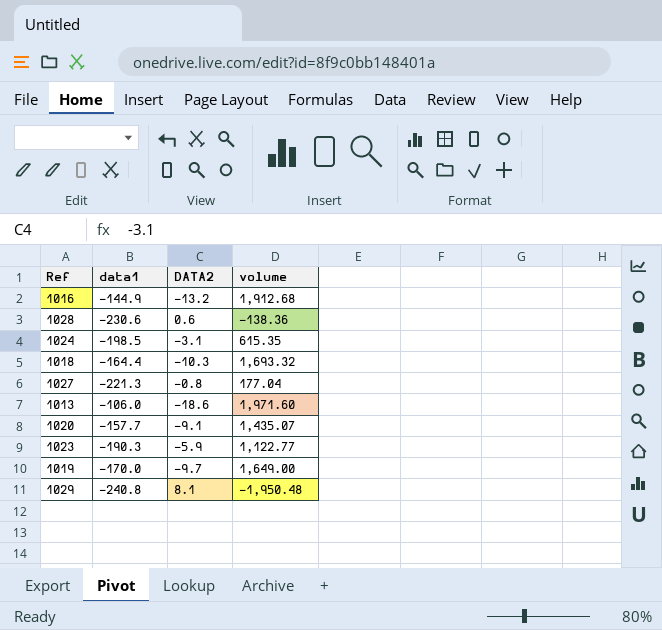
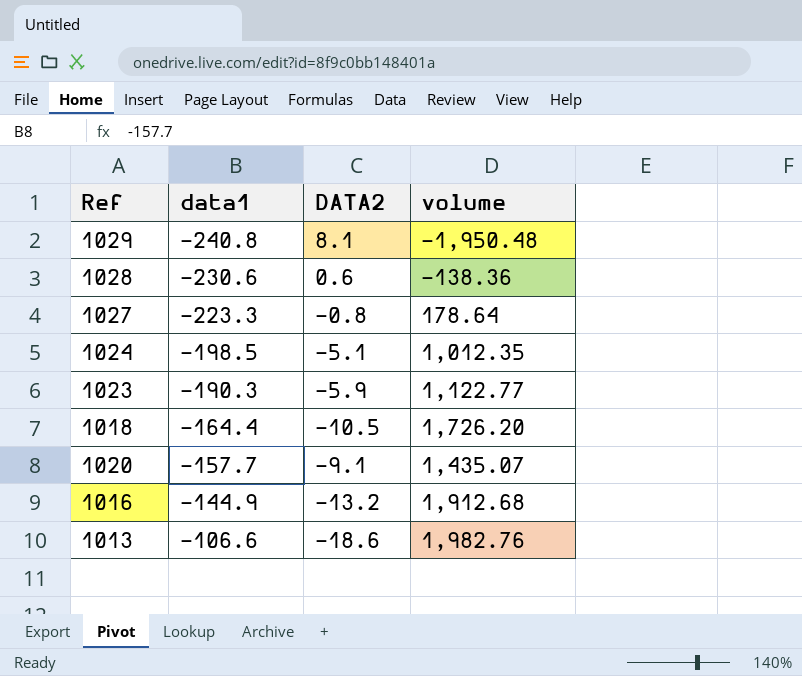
row order: none -> data1 ascending
row 1019: -170.0 | -9.7 | 1,649.00 -> none
1027 | data1: -221.3 -> -223.3
1027 | volume: 177.04 -> 178.64
1024 | DATA2: -3.1 -> -5.1
1024 | volume: 615.35 -> 1,012.35
1018 | DATA2: -10.3 -> -10.5
1018 | volume: 1,693.32 -> 1,726.20
1013 | data1: -106.0 -> -106.6
1013 | volume: 1,971.60 -> 1,982.76

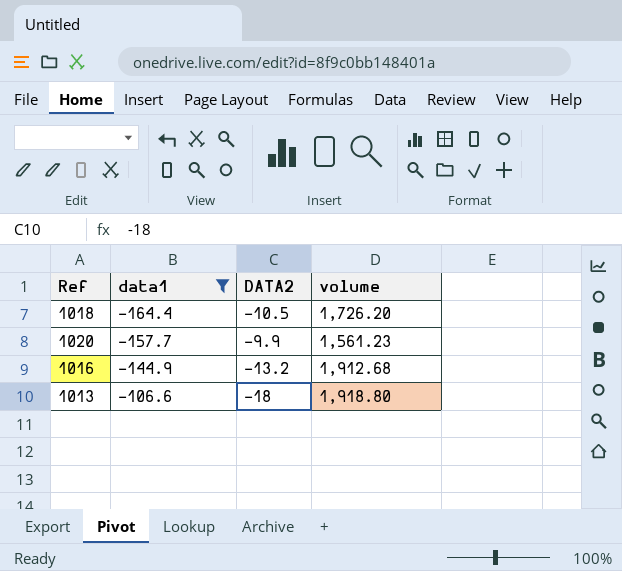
filter: none -> data1 >= -164.4
1020 | DATA2: -9.1 -> -9.9
1020 | volume: 1,435.07 -> 1,561.23
1013 | DATA2: -18.6 -> -18
1013 | volume: 1,982.76 -> 1,918.80

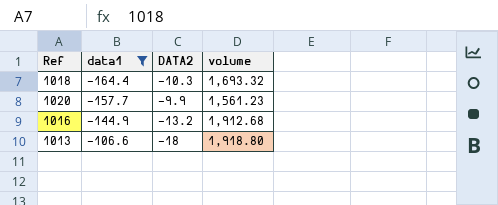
1018 | DATA2: -10.5 -> -10.3
1018 | volume: 1,726.20 -> 1,693.32

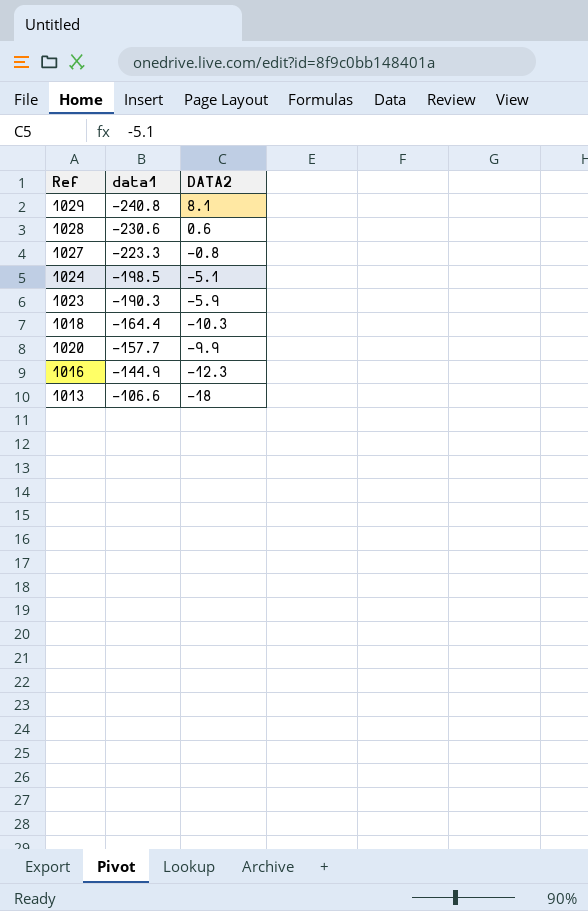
filter: data1 >= -164.4 -> none
column volume | formula: [data1] * [DATA2] -> none
1016 | DATA2: -13.2 -> -12.3

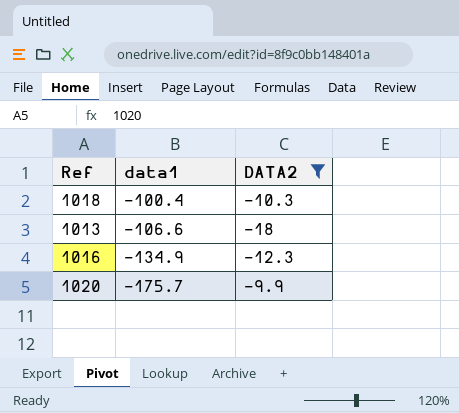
filter: none -> DATA2 <= -9.9
row order: data1 ascending -> data1 descending
1018 | data1: -164.4 -> -100.4
1016 | data1: -144.9 -> -134.9
1020 | data1: -157.7 -> -175.7

